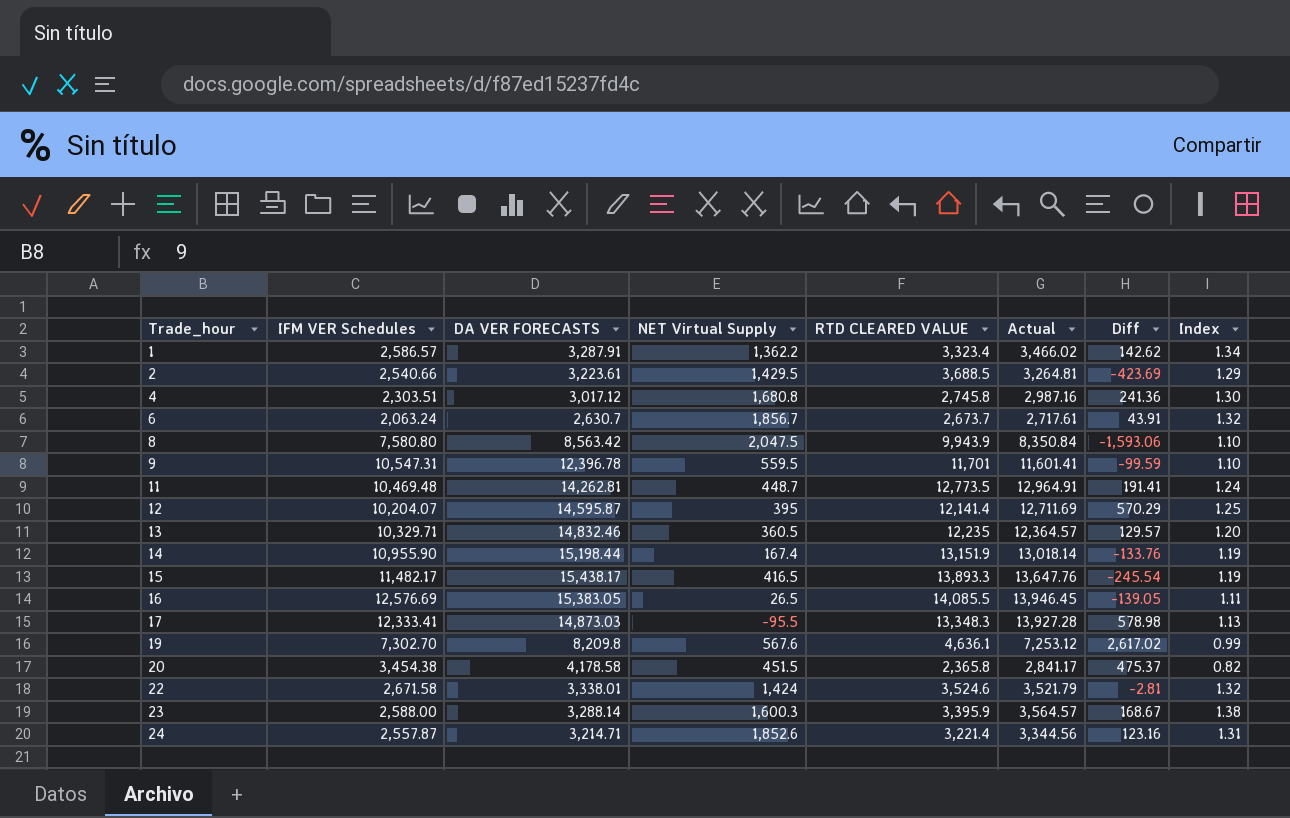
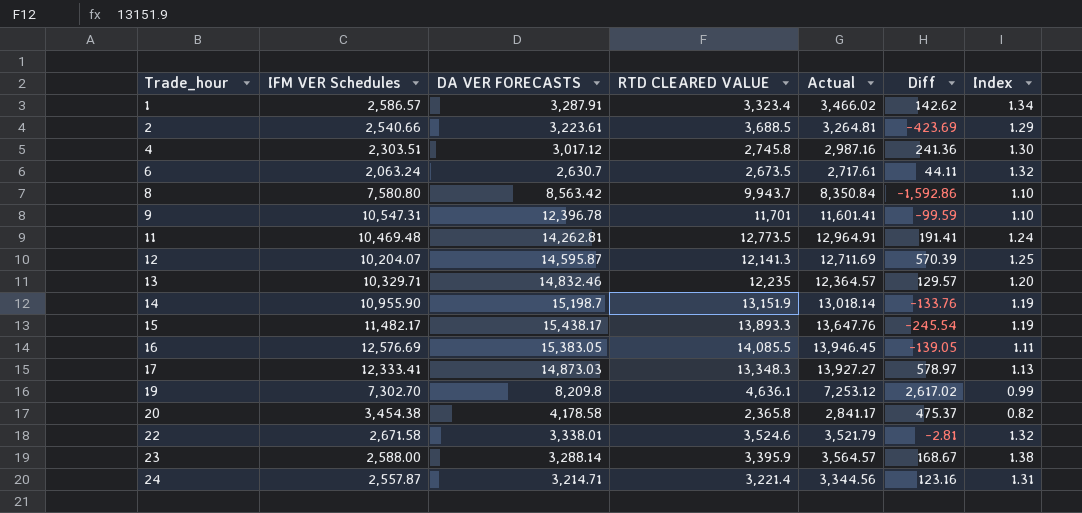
column NET Virtual Supply | position: 4 -> none
6 | RTD CLEARED VALUE: 2,673.7 -> 2,673.5
6 | Diff: 43.91 -> 44.11
8 | RTD CLEARED VALUE: 9,943.9 -> 9,943.7
8 | Diff: -1,593.06 -> -1,592.86
12 | RTD CLEARED VALUE: 12,141.4 -> 12,141.3
12 | Diff: 570.29 -> 570.39
14 | DA VER FORECASTS: 15,198.44 -> 15,198.7
17 | Actual: 13,927.28 -> 13,927.27
17 | Diff: 578.98 -> 578.97

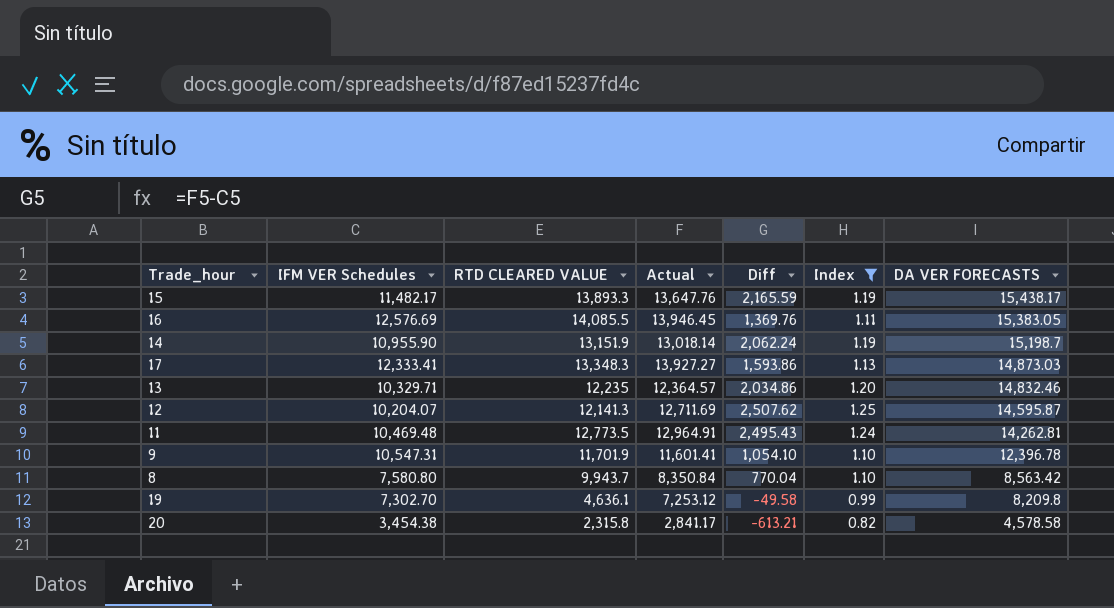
filter: none -> Index <= 1.25
row order: Trade_hour ascending -> DA VER FORECASTS descending
column Diff | formula: [Actual] - [RTD CLEARED VALUE] -> [Actual] - [IFM VER Schedules]
column DA VER FORECASTS | position: 3 -> 7
9 | RTD CLEARED VALUE: 11,701 -> 11,701.9
20 | RTD CLEARED VALUE: 2,365.8 -> 2,315.8
20 | DA VER FORECASTS: 4,178.58 -> 4,578.58

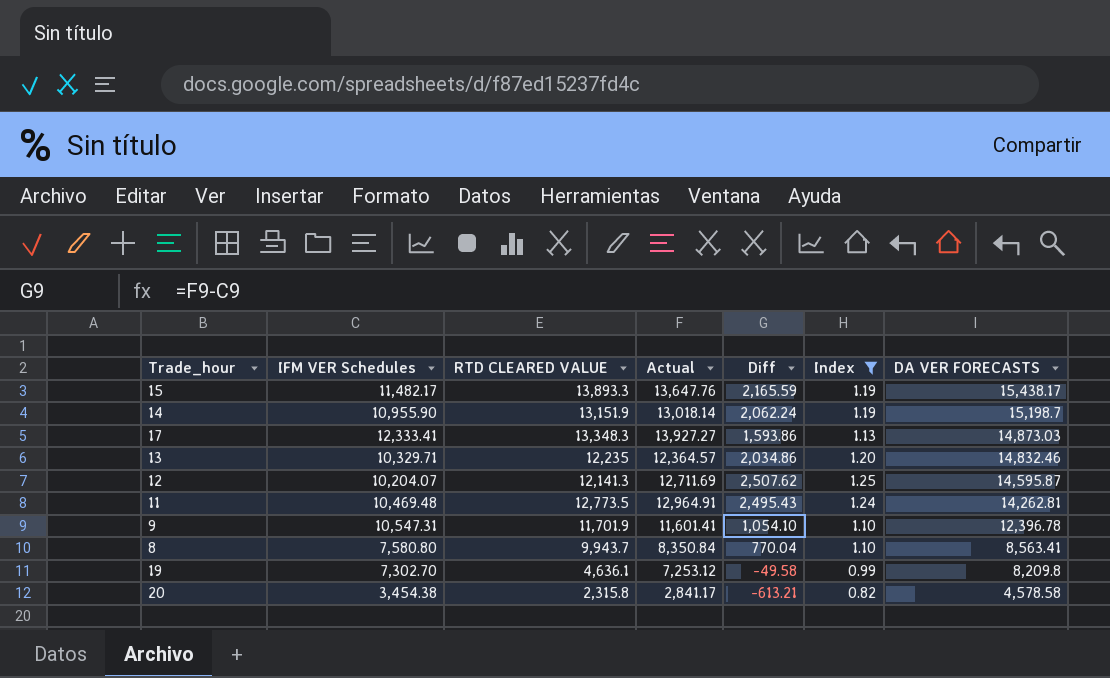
row 16: 12,576.69 | 14,085.5 | 13,946.45 | 1,369.76 | 1.11 | 15,383.05 -> none
8 | DA VER FORECASTS: 8,563.42 -> 8,563.41

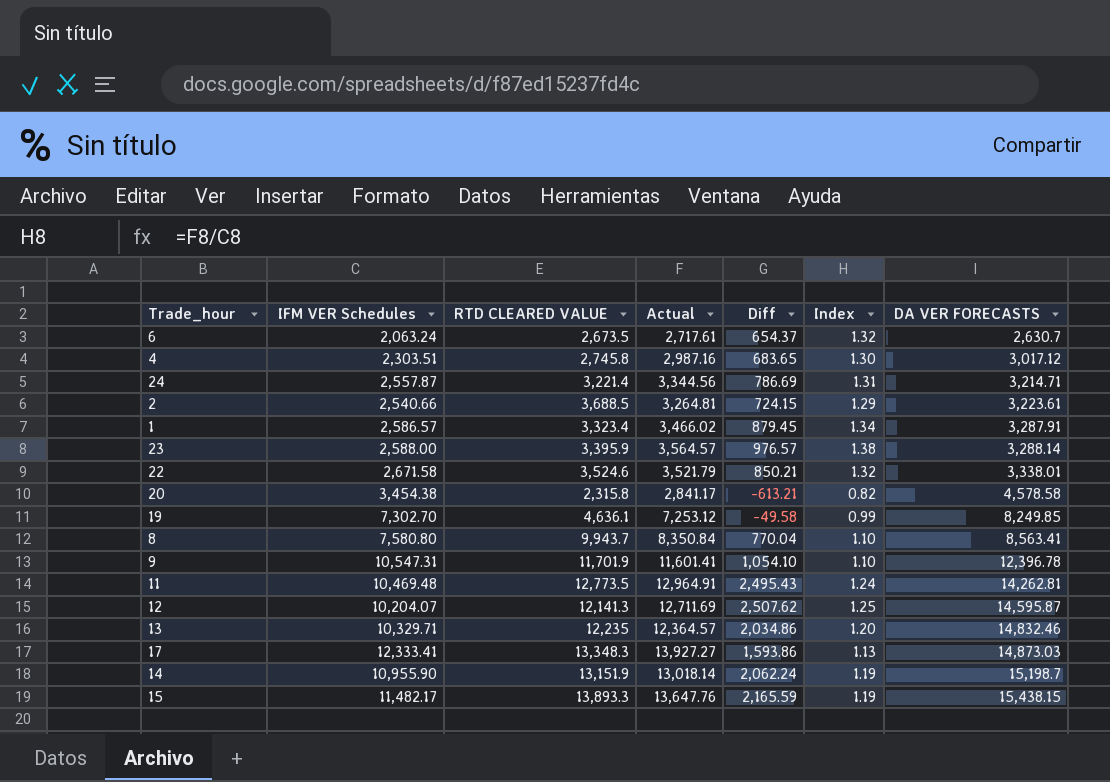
filter: Index <= 1.25 -> none
row order: DA VER FORECASTS descending -> DA VER FORECASTS ascending
19 | DA VER FORECASTS: 8,209.8 -> 8,249.85
15 | DA VER FORECASTS: 15,438.17 -> 15,438.15

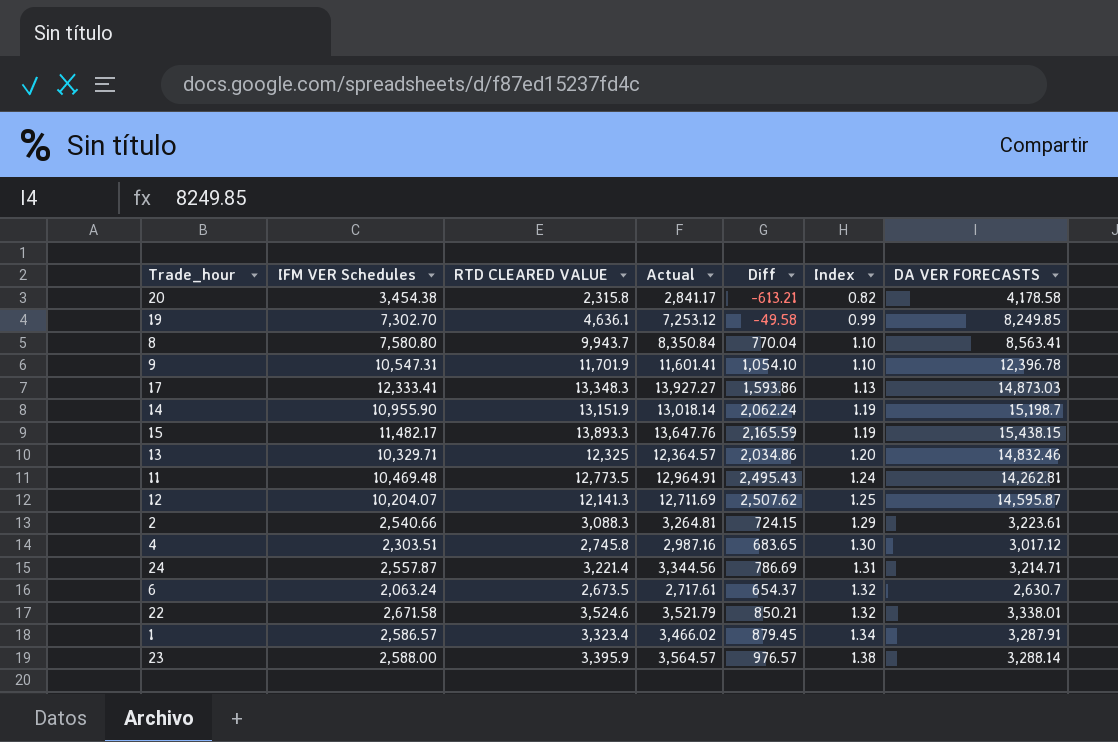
row order: DA VER FORECASTS ascending -> Index ascending
20 | DA VER FORECASTS: 4,578.58 -> 4,178.58
13 | RTD CLEARED VALUE: 12,235 -> 12,325
2 | RTD CLEARED VALUE: 3,688.5 -> 3,088.3

